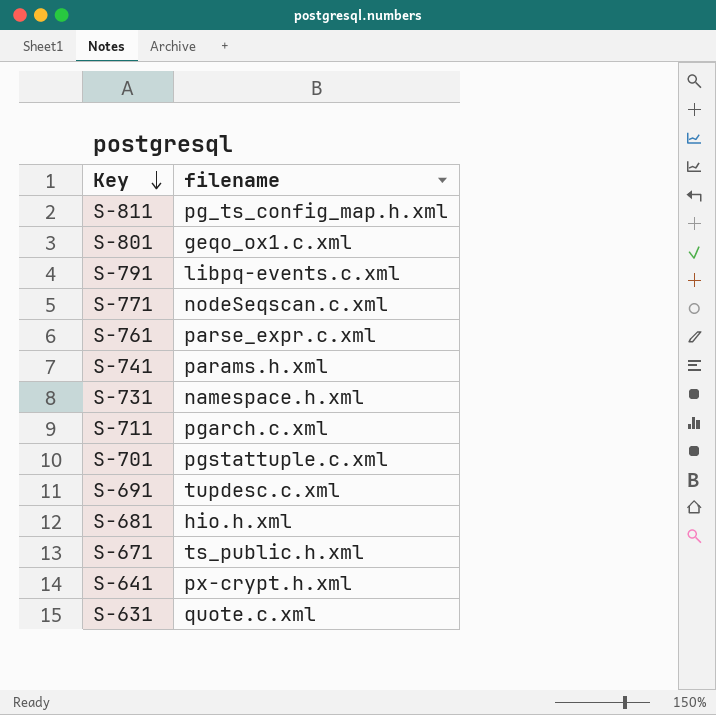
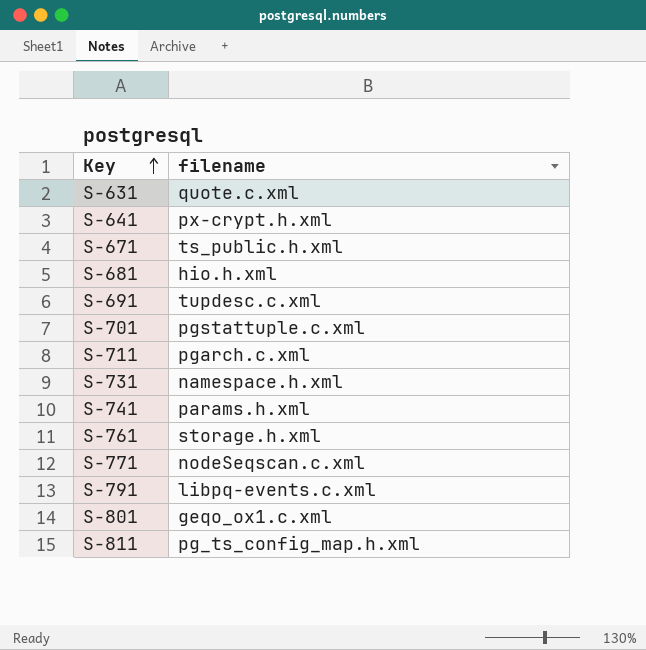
row order: Key descending -> Key ascending
S-761 | filename: parse_expr.c.xml -> storage.h.xml

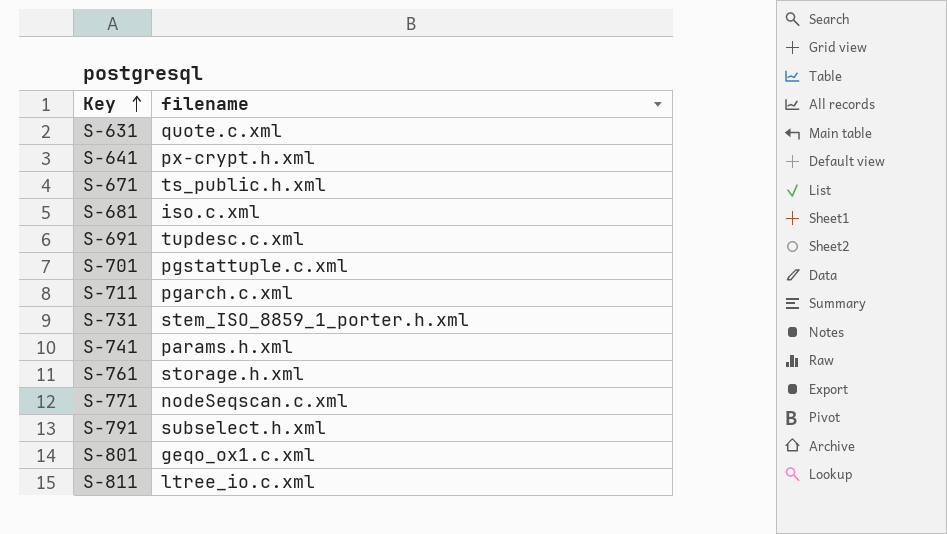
S-681 | filename: hio.h.xml -> iso.c.xml
S-731 | filename: namespace.h.xml -> stem_ISO_8859_1_porter.h.xml
S-791 | filename: libpq-events.c.xml -> subselect.h.xml
S-811 | filename: pg_ts_config_map.h.xml -> ltree_io.c.xml

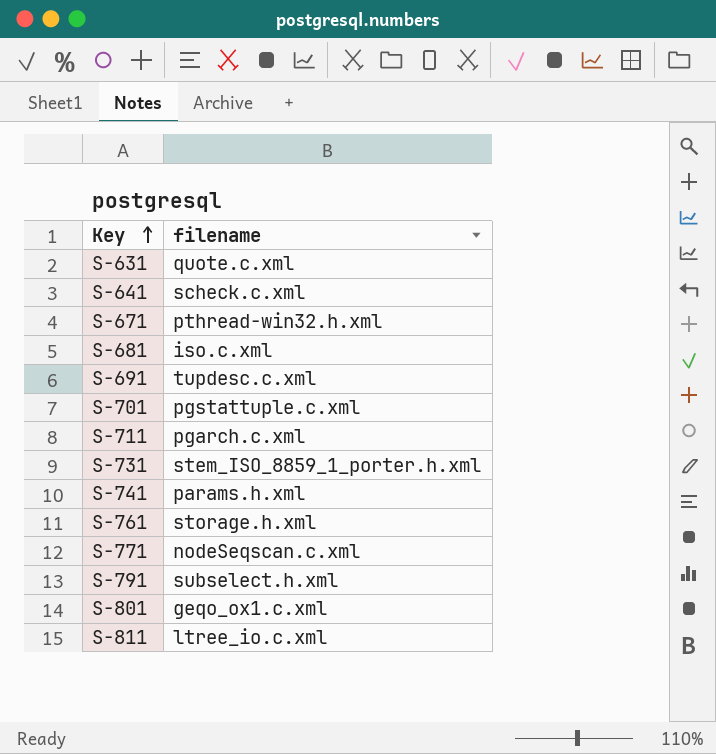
S-641 | filename: px-crypt.h.xml -> scheck.c.xml
S-671 | filename: ts_public.h.xml -> pthread-win32.h.xml

